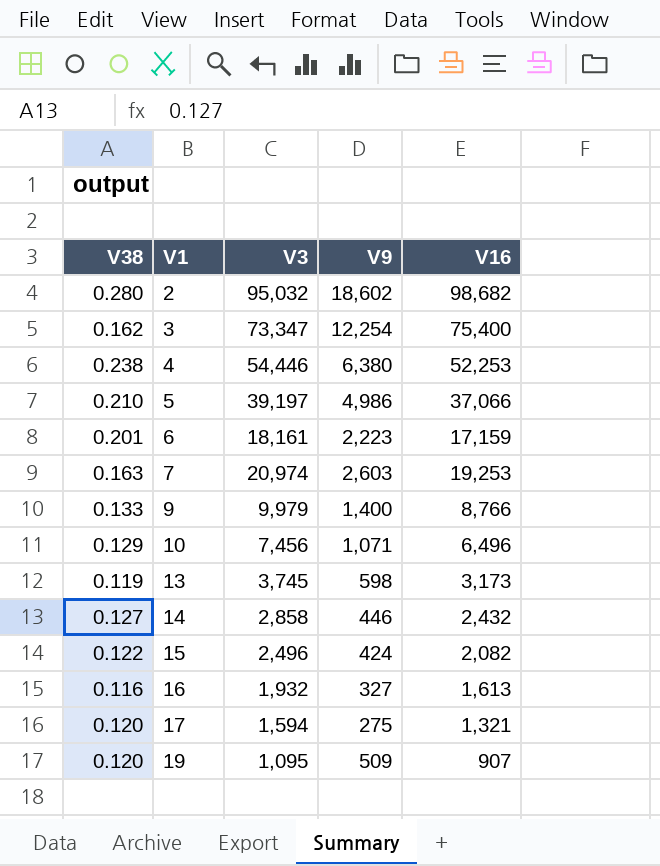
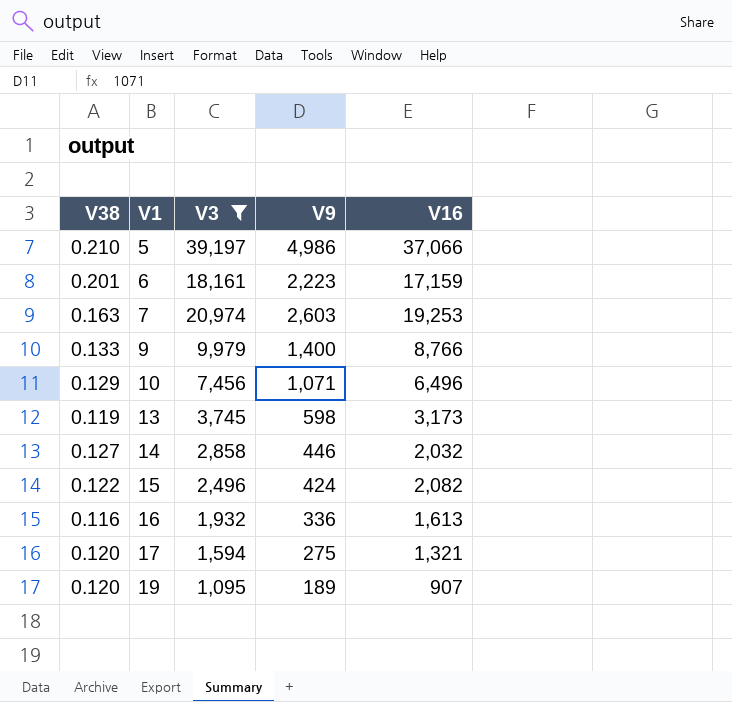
filter: none -> V3 <= 39,197
14 | V16: 2,432 -> 2,032
16 | V9: 327 -> 336
19 | V9: 509 -> 189

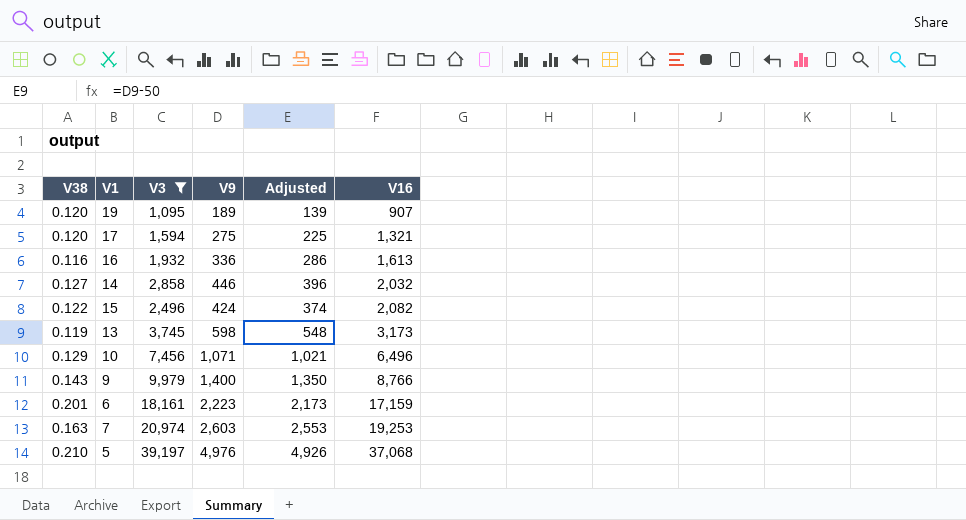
row order: V1 ascending -> V16 ascending
column Adjusted | formula: none -> [V9] - 50
9 | V38: 0.133 -> 0.143
5 | V9: 4,986 -> 4,976
5 | V16: 37,066 -> 37,068

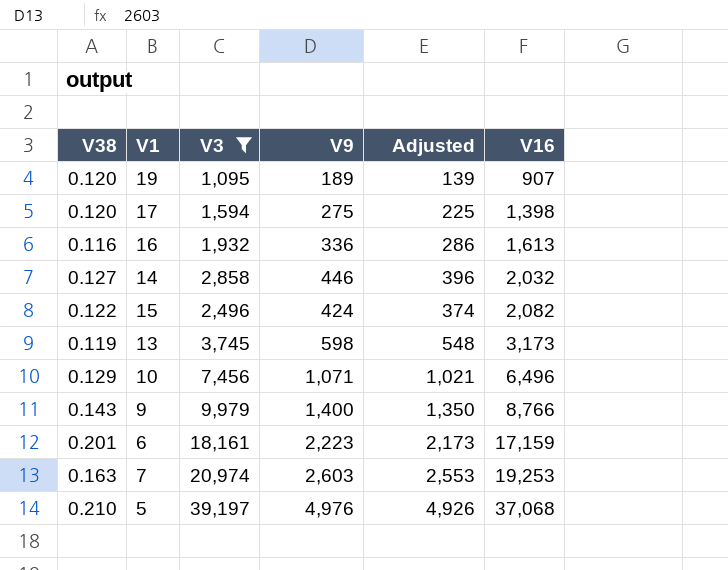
17 | V16: 1,321 -> 1,398

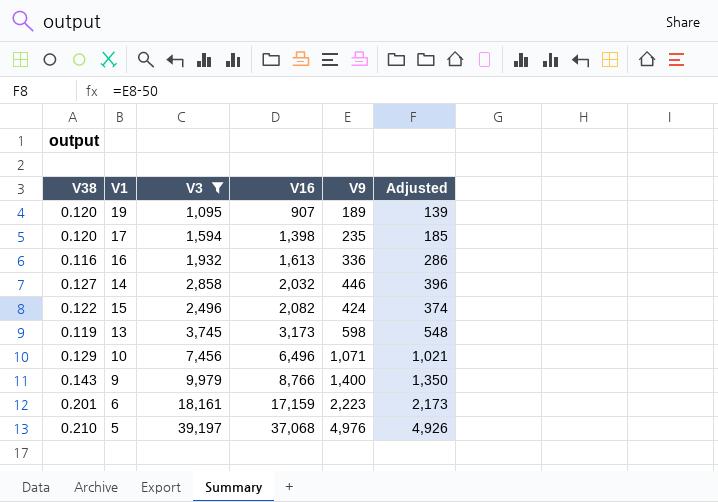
column V16 | position: 6 -> 4
row 7: 0.163 | 20,974 | 2,603 | 2,553 | 19,253 -> none
17 | V9: 275 -> 235
17 | Adjusted: 225 -> 185

